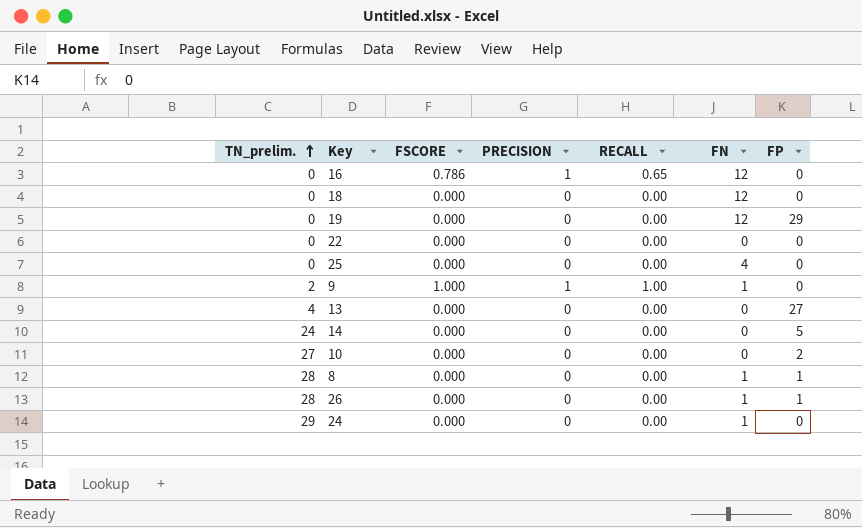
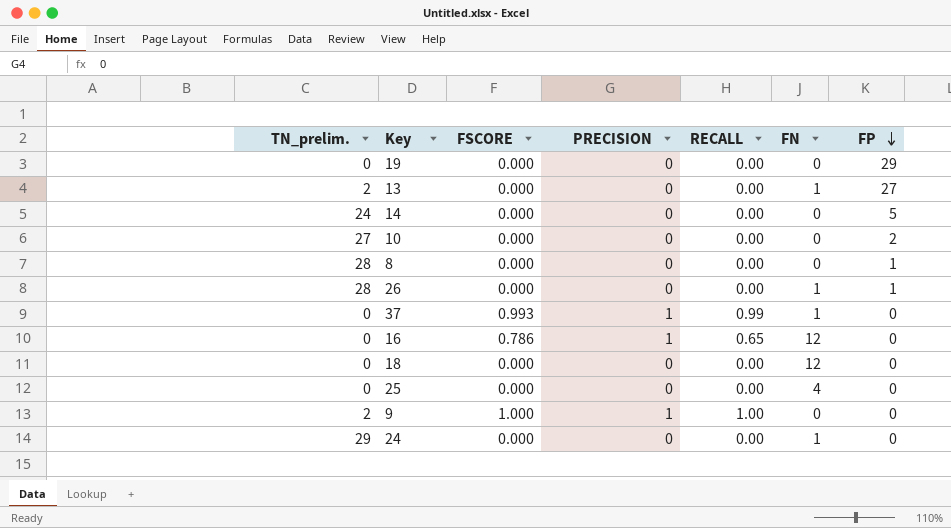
row order: TN_prelim. ascending -> FP descending
row 22: 0 | 0.000 | 0 | 0.00 | 0 | 0 -> none
19 | FN: 12 -> 0
13 | TN_prelim.: 4 -> 2
13 | FN: 0 -> 1
8 | FN: 1 -> 0
row 37: none -> 0 | 0.993 | 1 | 0.99 | 1 | 0
9 | FN: 1 -> 0

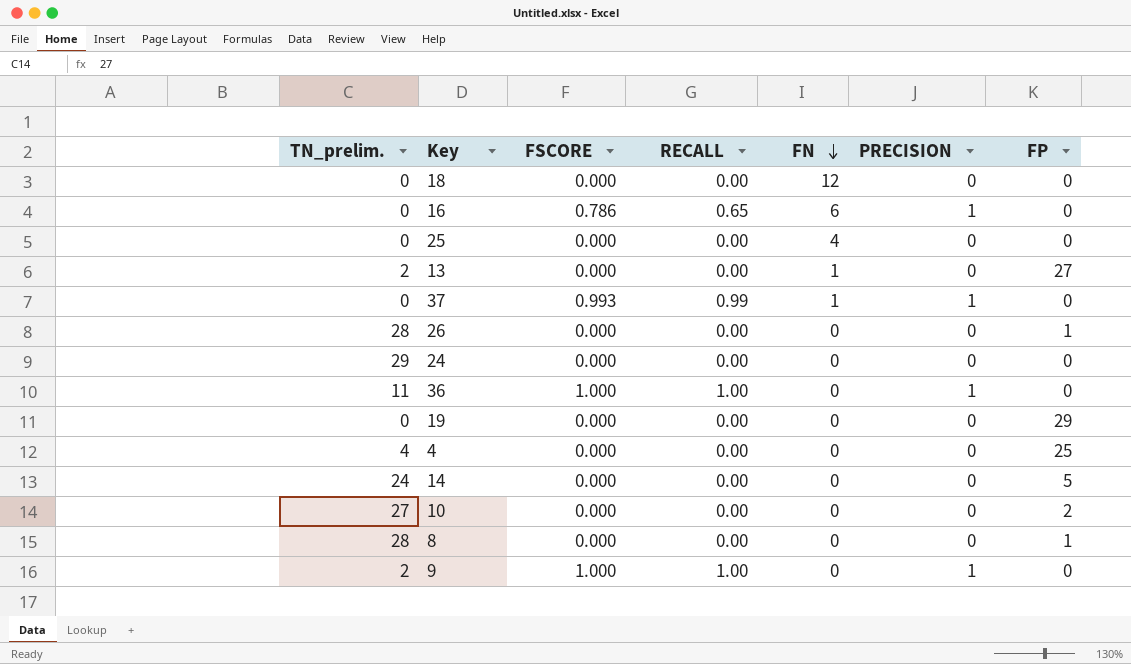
row order: FP descending -> FN descending
column PRECISION | position: 4 -> 6
16 | FN: 12 -> 6
26 | FN: 1 -> 0
24 | FN: 1 -> 0
row 36: none -> 11 | 1.000 | 1.00 | 0 | 1 | 0
row 4: none -> 4 | 0.000 | 0.00 | 0 | 0 | 25

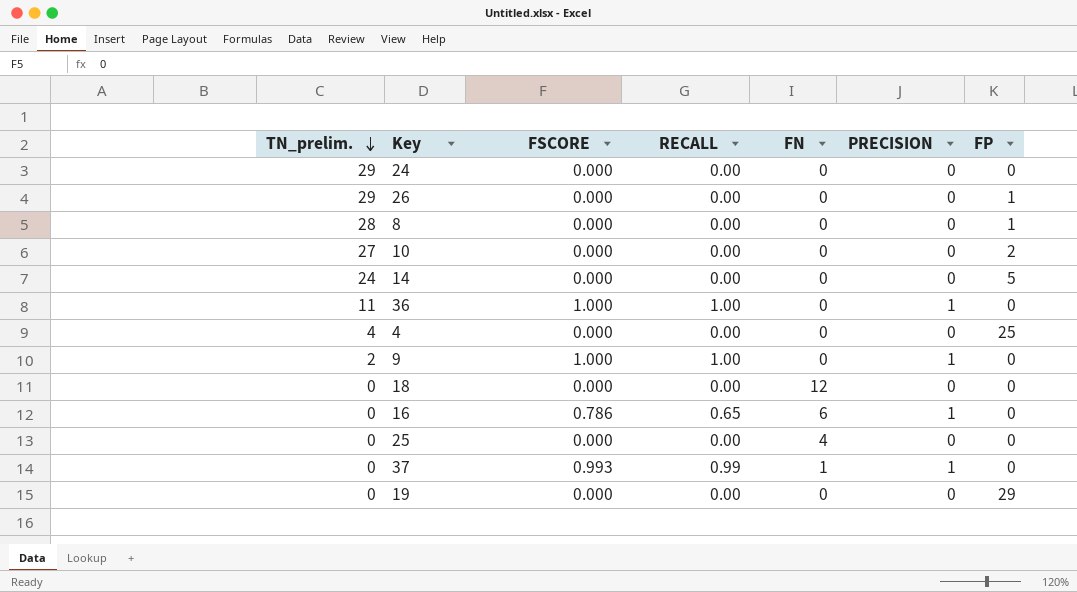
row order: FN descending -> TN_prelim. descending
row 13: 2 | 0.000 | 0.00 | 1 | 0 | 27 -> none
26 | TN_prelim.: 28 -> 29

